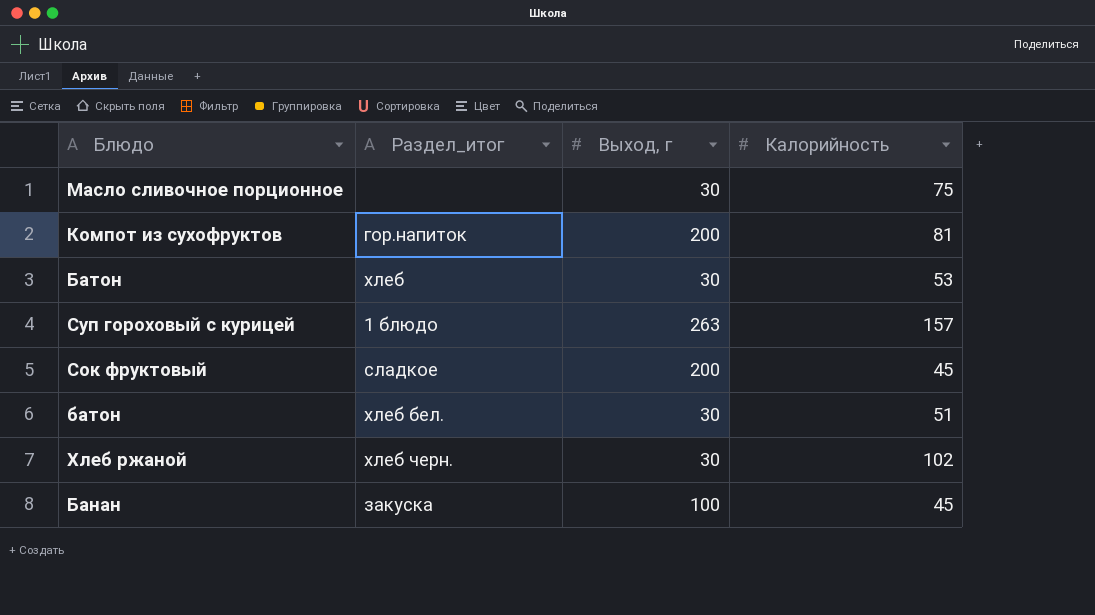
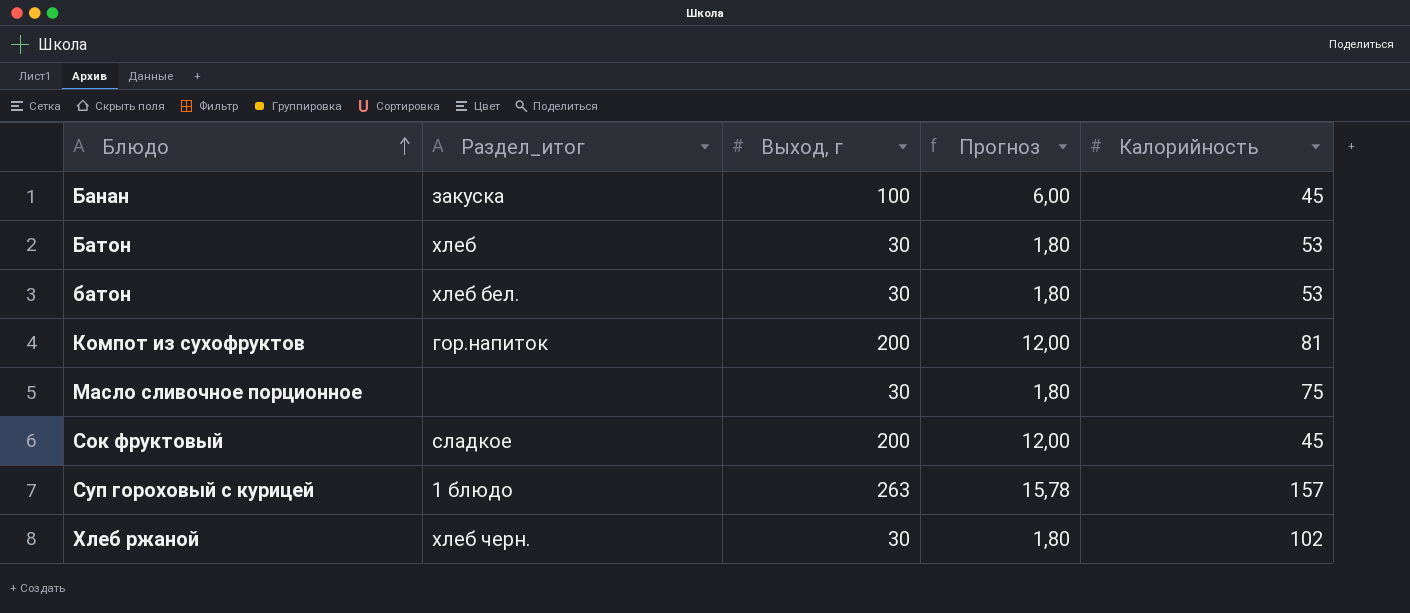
row order: none -> Блюдо ascending
column Прогноз | formula: none -> [Выход, г] * 0,06
батон | Калорийность: 51 -> 53

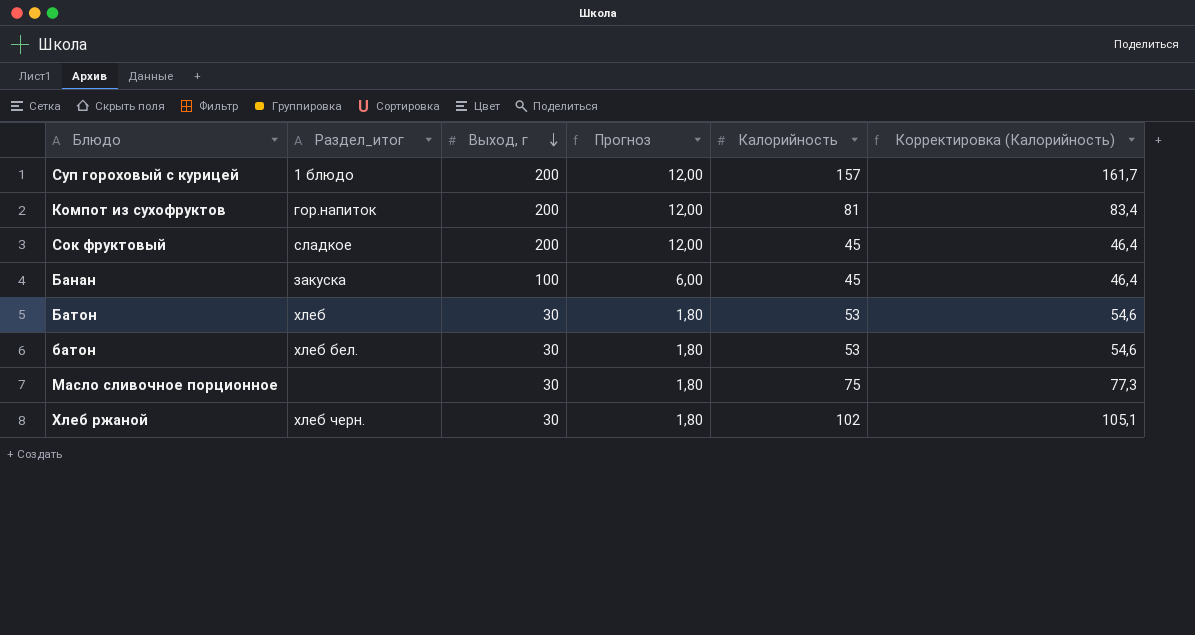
row order: Блюдо ascending -> Выход, г descending
column Корректировка (Калорийность) | formula: none -> [Калорийность] * 1,03
Суп гороховый с курицей | Выход, г: 263 -> 200
Суп гороховый с курицей | Прогноз: 15,78 -> 12,00

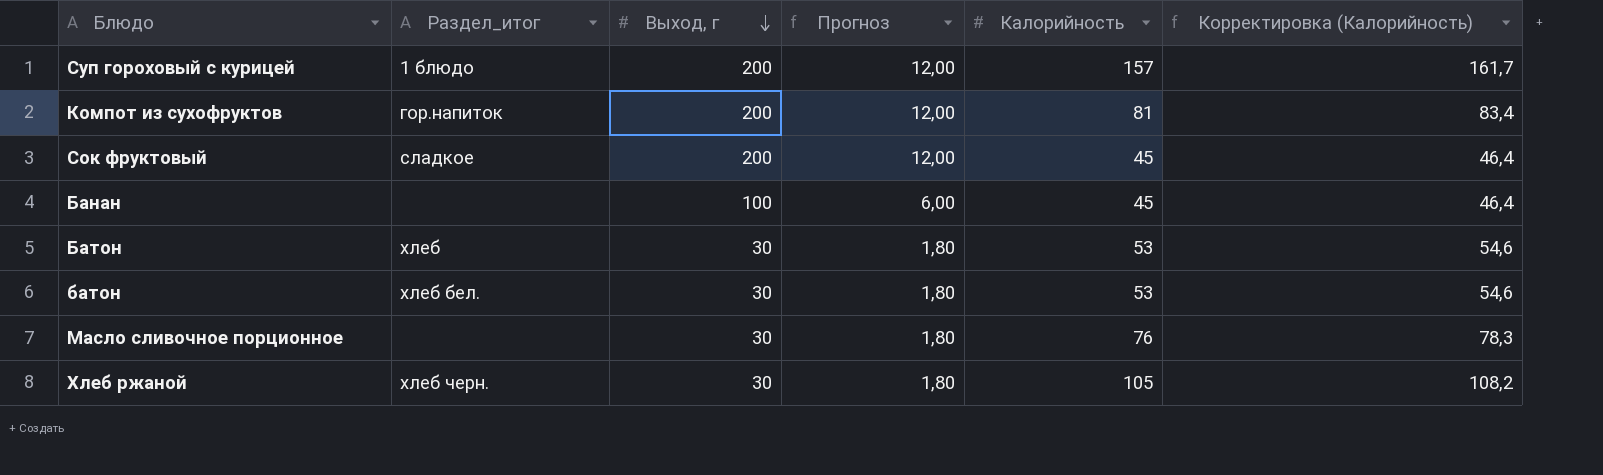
Банан | Раздел_итог: закуска -> none
Масло сливочное порционное | Калорийность: 75 -> 76
Масло сливочное порционное | Корректировка (Калорийность): 77,3 -> 78,3
Хлеб ржаной | Калорийность: 102 -> 105
Хлеб ржаной | Корректировка (Калорийность): 105,1 -> 108,2

